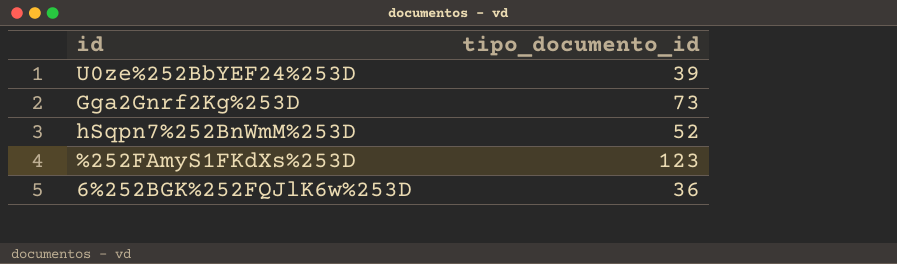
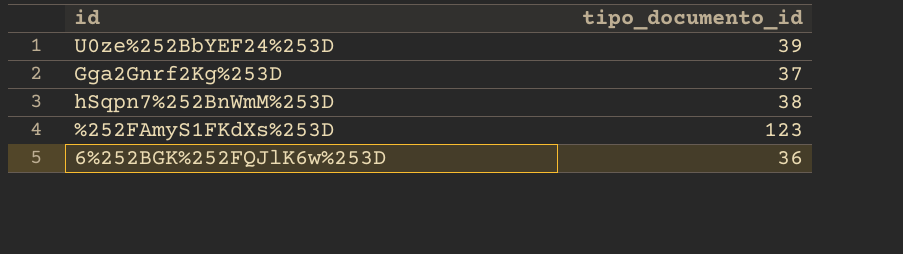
Gga2Gnrf2Kg%253D | tipo_documento_id: 73 -> 37
hSqpn7%252BnWmM%253D | tipo_documento_id: 52 -> 38

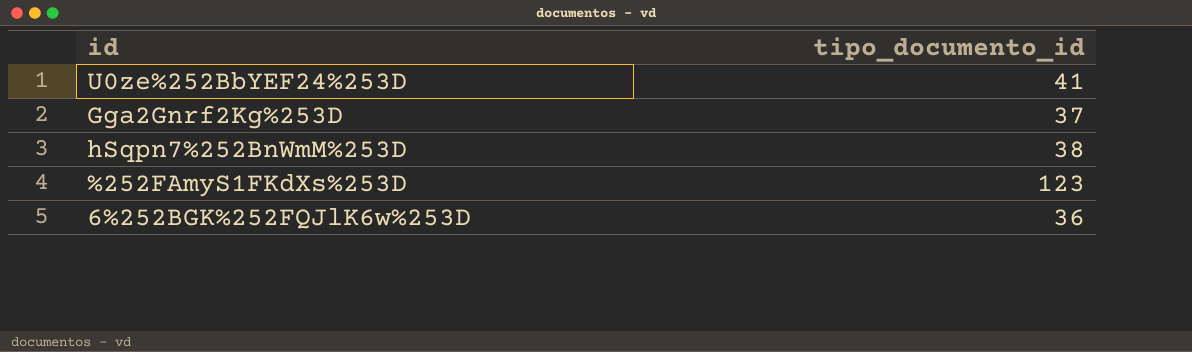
U0ze%252BbYEF24%253D | tipo_documento_id: 39 -> 41

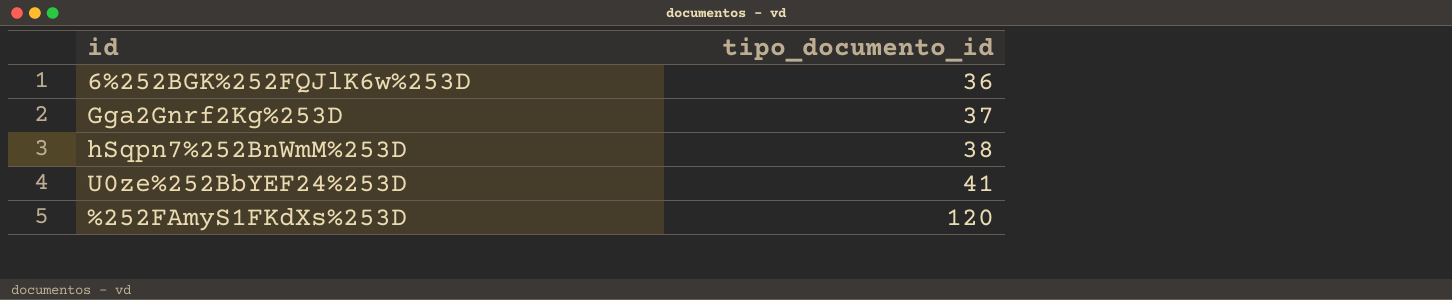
row order: none -> tipo_documento_id ascending
%252FAmyS1FKdXs%253D | tipo_documento_id: 123 -> 120

